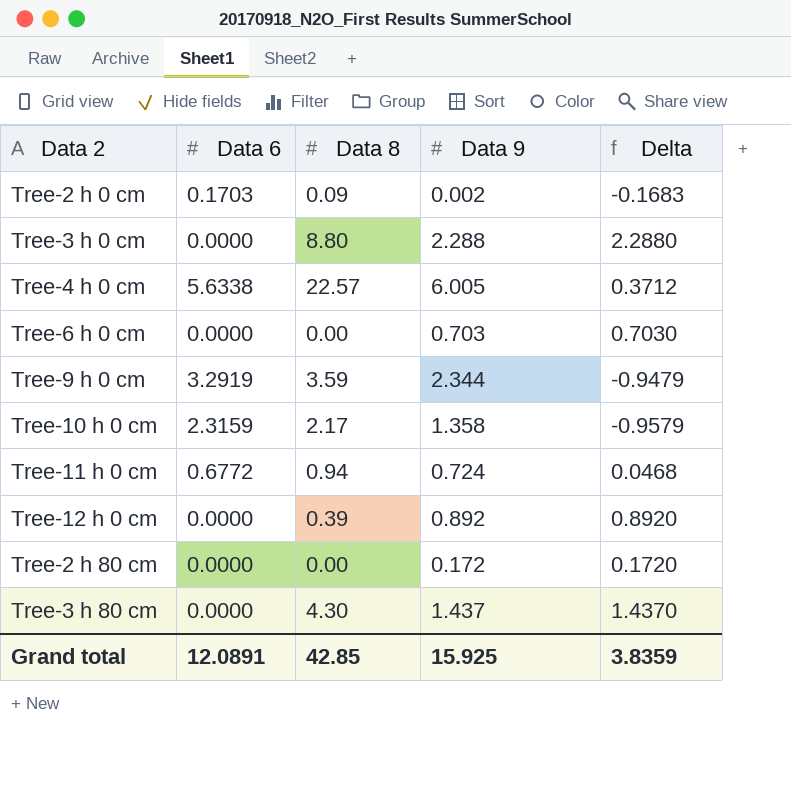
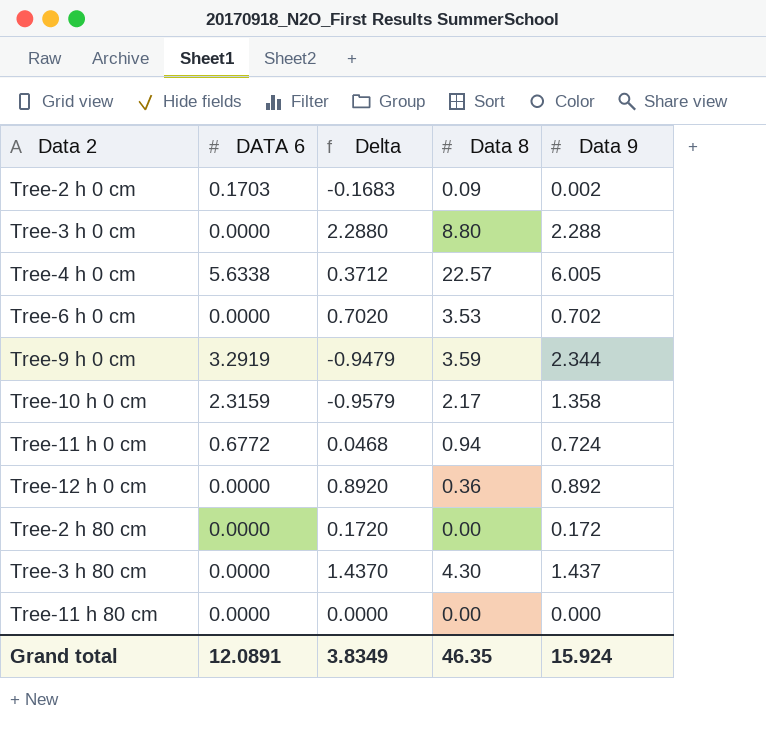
column name: Data 6 -> DATA 6
column Delta | position: 5 -> 3
Tree-6 h 0 cm | Delta: 0.7030 -> 0.7020
Tree-6 h 0 cm | Data 8: 0.00 -> 3.53
Tree-6 h 0 cm | Data 9: 0.703 -> 0.702
Tree-12 h 0 cm | Data 8: 0.39 -> 0.36
row Tree-11 h 80 cm: none -> 0.0000 | 0.0000 | 0.00 | 0.000
Grand total | Delta: 3.8359 -> 3.8349
Grand total | Data 8: 42.85 -> 46.35
Grand total | Data 9: 15.925 -> 15.924

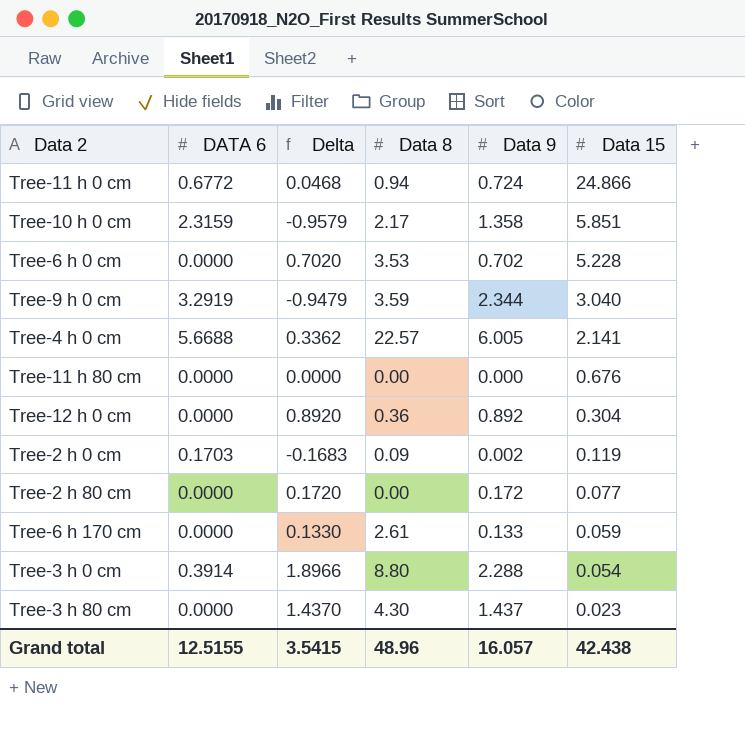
row order: none -> Data 15 descending
column Data 15 | position: none -> 6
Tree-4 h 0 cm | DATA 6: 5.6338 -> 5.6688
Tree-4 h 0 cm | Delta: 0.3712 -> 0.3362
row Tree-6 h 170 cm: none -> 0.0000 | 0.1330 | 2.61 | 0.133 | 0.059
Tree-3 h 0 cm | DATA 6: 0.0000 -> 0.3914
Tree-3 h 0 cm | Delta: 2.2880 -> 1.8966
Grand total | DATA 6: 12.0891 -> 12.5155
Grand total | Delta: 3.8349 -> 3.5415
Grand total | Data 8: 46.35 -> 48.96
Grand total | Data 9: 15.924 -> 16.057

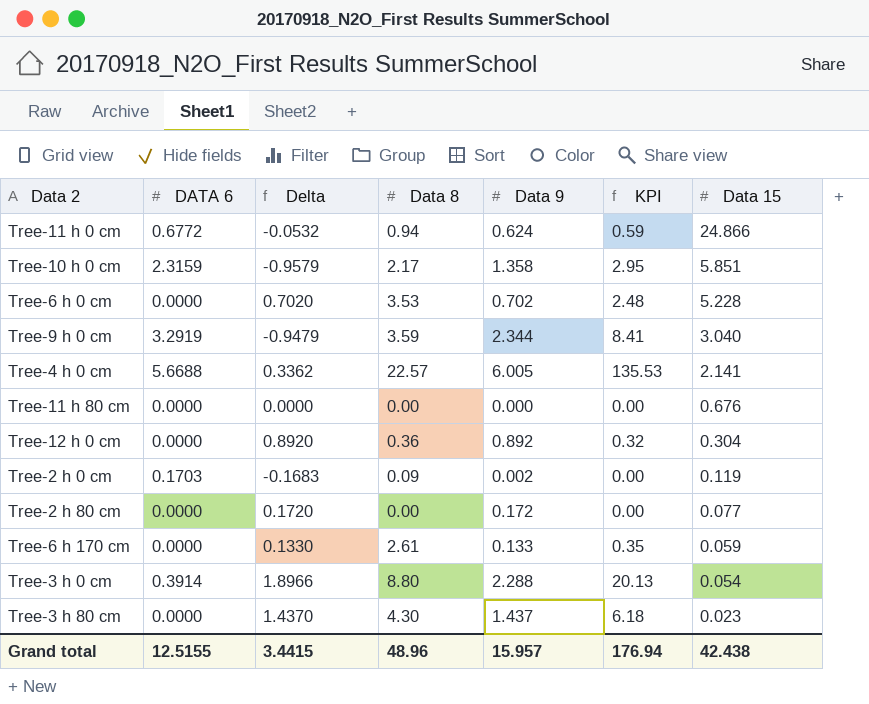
column KPI | formula: none -> [Data 8] * [Data 9]
Tree-11 h 0 cm | Delta: 0.0468 -> -0.0532
Tree-11 h 0 cm | Data 9: 0.724 -> 0.624
Grand total | Delta: 3.5415 -> 3.4415
Grand total | Data 9: 16.057 -> 15.957

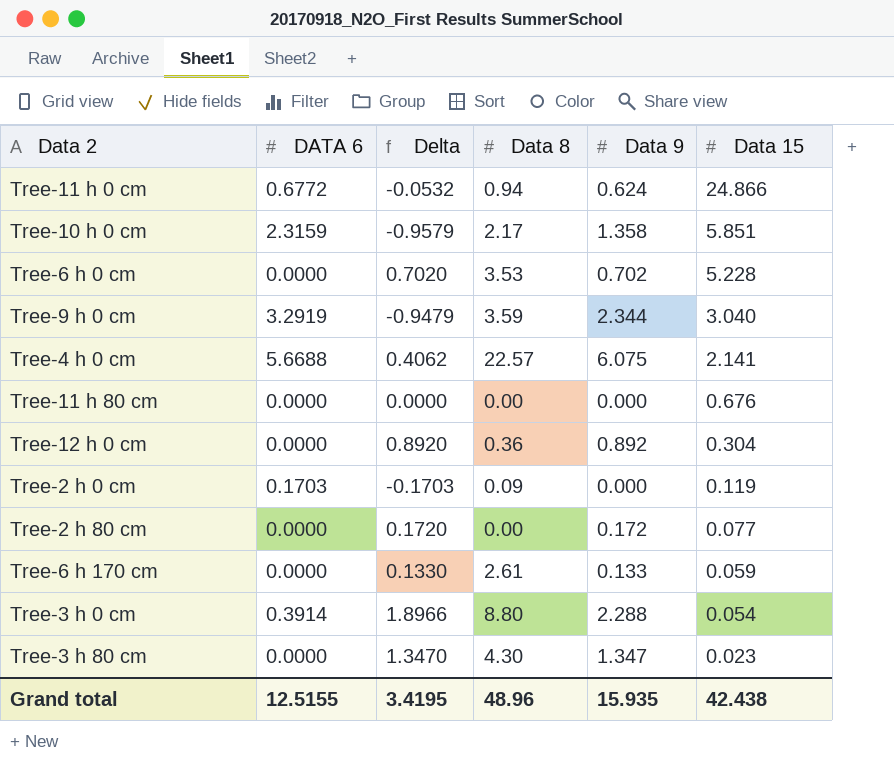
column KPI | formula: [Data 8] * [Data 9] -> none
Tree-4 h 0 cm | Delta: 0.3362 -> 0.4062
Tree-4 h 0 cm | Data 9: 6.005 -> 6.075
Tree-2 h 0 cm | Delta: -0.1683 -> -0.1703
Tree-2 h 0 cm | Data 9: 0.002 -> 0.000
Tree-3 h 80 cm | Delta: 1.4370 -> 1.3470
Tree-3 h 80 cm | Data 9: 1.437 -> 1.347
Grand total | Delta: 3.4415 -> 3.4195
Grand total | Data 9: 15.957 -> 15.935

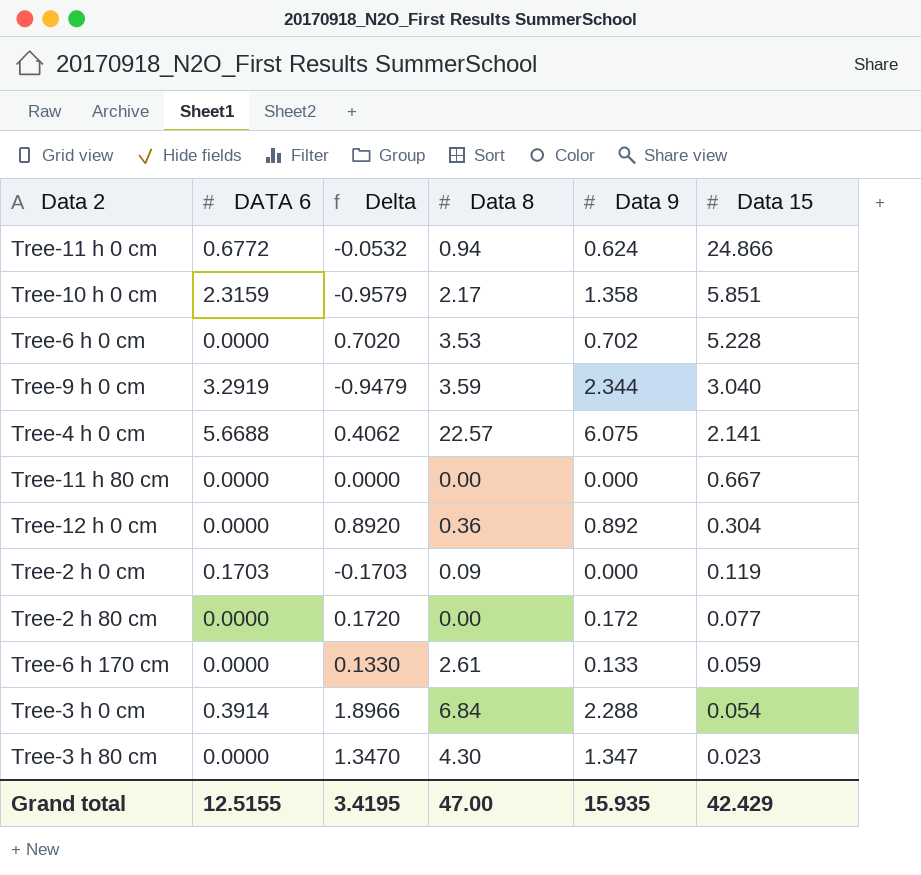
Tree-11 h 80 cm | Data 15: 0.676 -> 0.667
Tree-3 h 0 cm | Data 8: 8.80 -> 6.84
Grand total | Data 8: 48.96 -> 47.00
Grand total | Data 15: 42.438 -> 42.429

